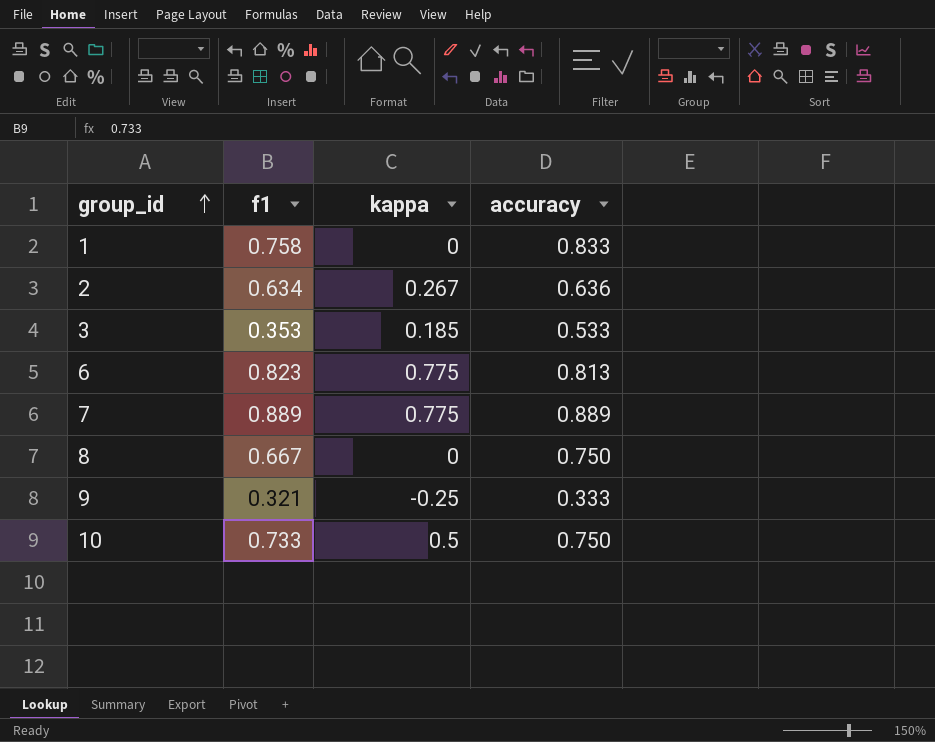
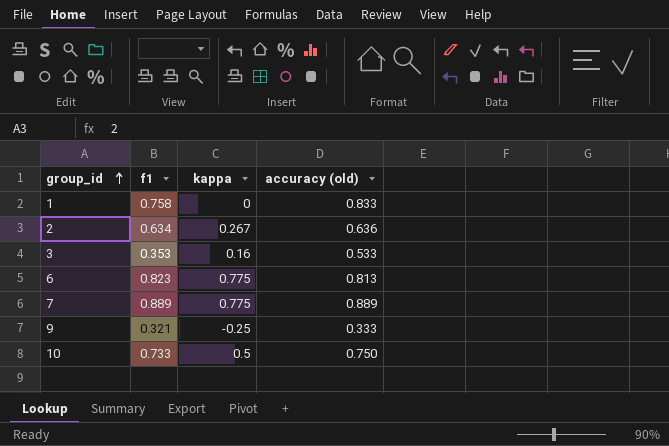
column name: accuracy -> accuracy (old)
row 8: 0.667 | 0 | 0.750 -> none
3 | kappa: 0.185 -> 0.16

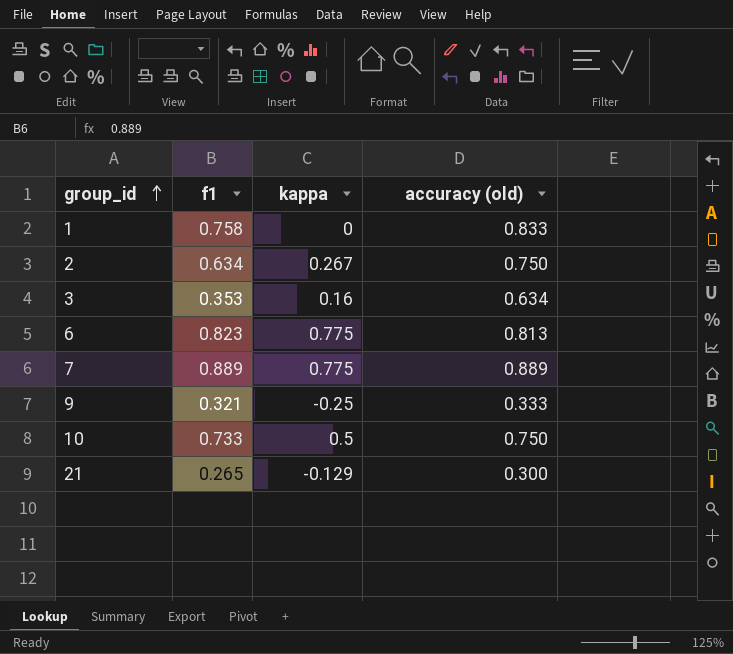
2 | accuracy (old): 0.636 -> 0.750
3 | accuracy (old): 0.533 -> 0.634
row 21: none -> 0.265 | -0.129 | 0.300

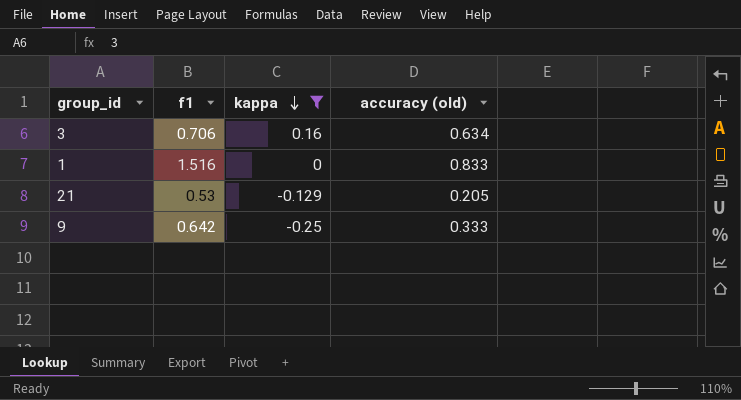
filter: none -> kappa <= 0.16
row order: group_id ascending -> kappa descending
3 | f1: 0.353 -> 0.706
1 | f1: 0.758 -> 1.516
21 | f1: 0.265 -> 0.53
21 | accuracy (old): 0.300 -> 0.205
9 | f1: 0.321 -> 0.642

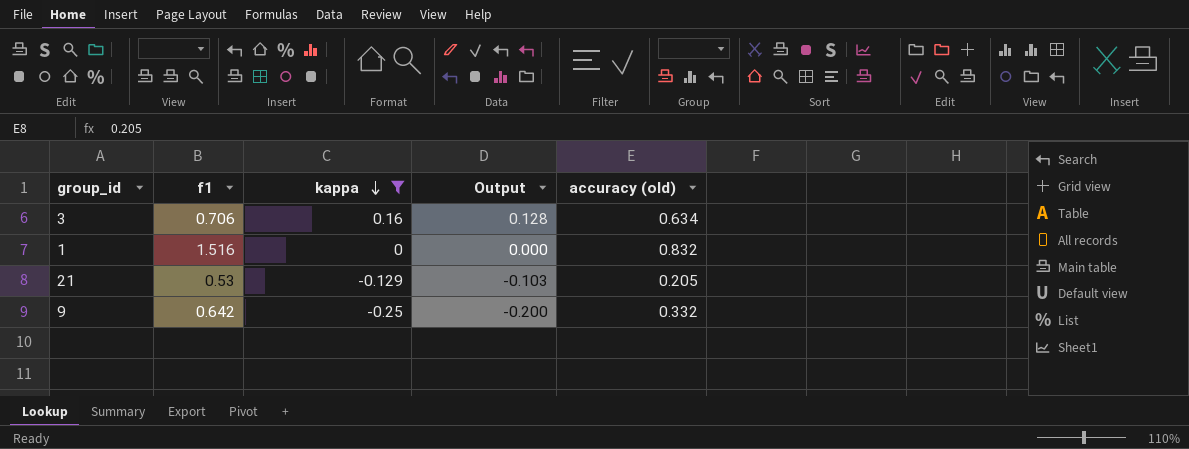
column Output | formula: none -> [kappa] * 0.8
1 | accuracy (old): 0.833 -> 0.832
9 | accuracy (old): 0.333 -> 0.332

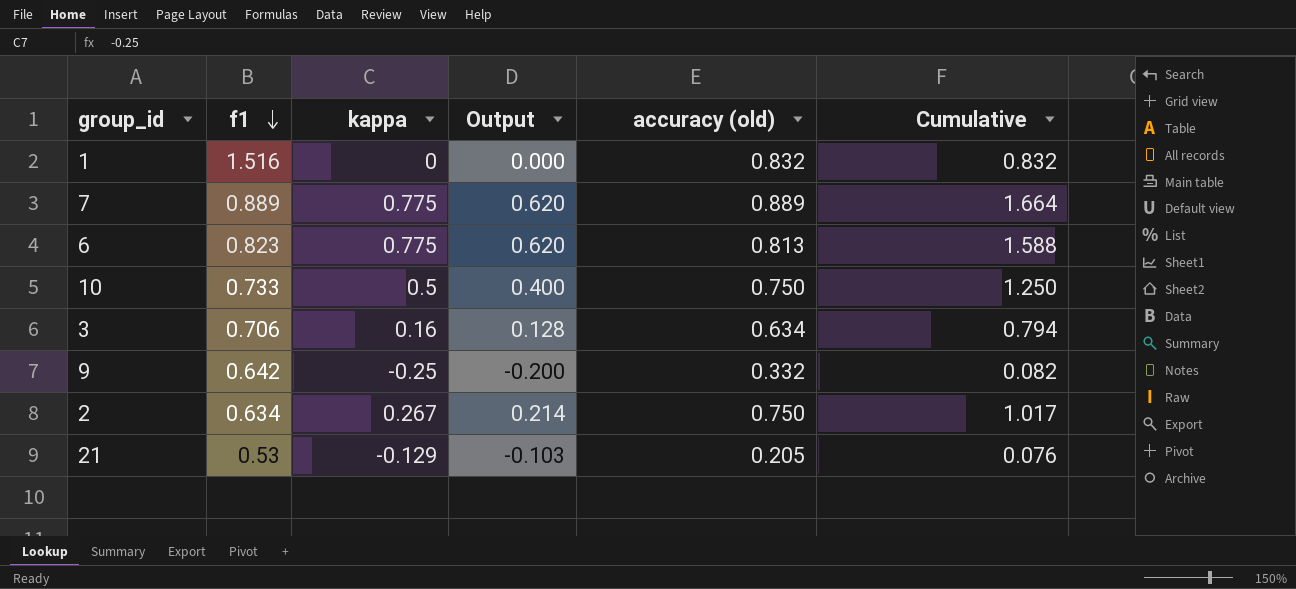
filter: kappa <= 0.16 -> none
row order: kappa descending -> f1 descending
column Cumulative | formula: none -> [kappa] + [accuracy (old)]

